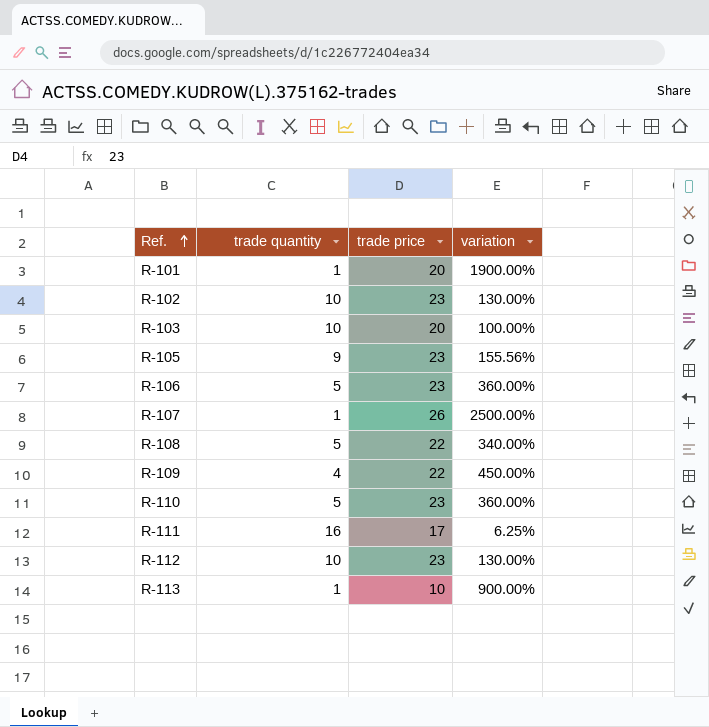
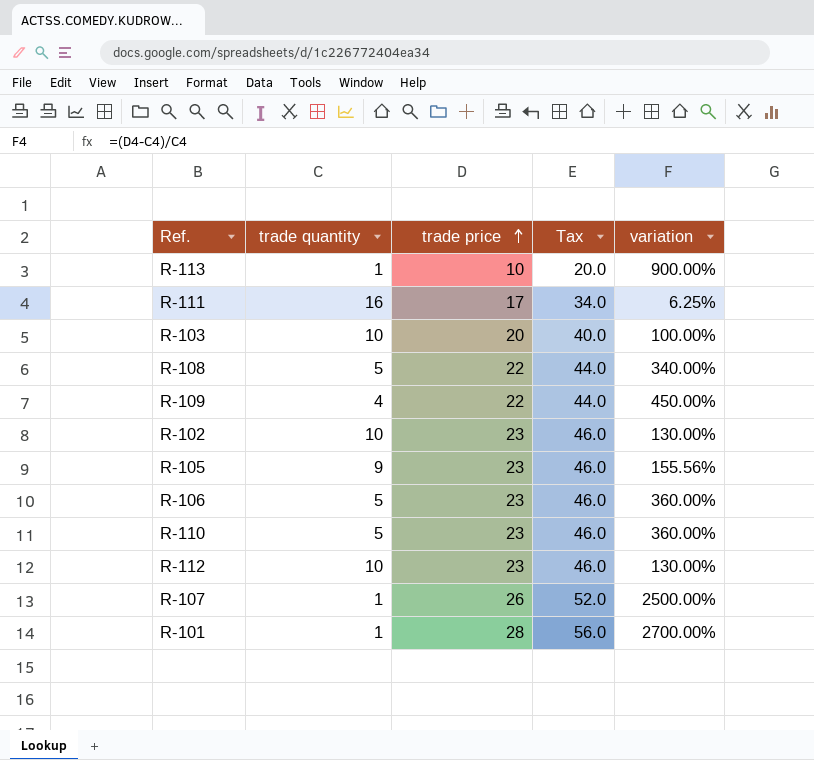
row order: Ref. ascending -> trade price ascending
column Tax | formula: none -> [trade price] * 2
R-101 | trade price: 20 -> 28
R-101 | variation: 1900.00% -> 2700.00%

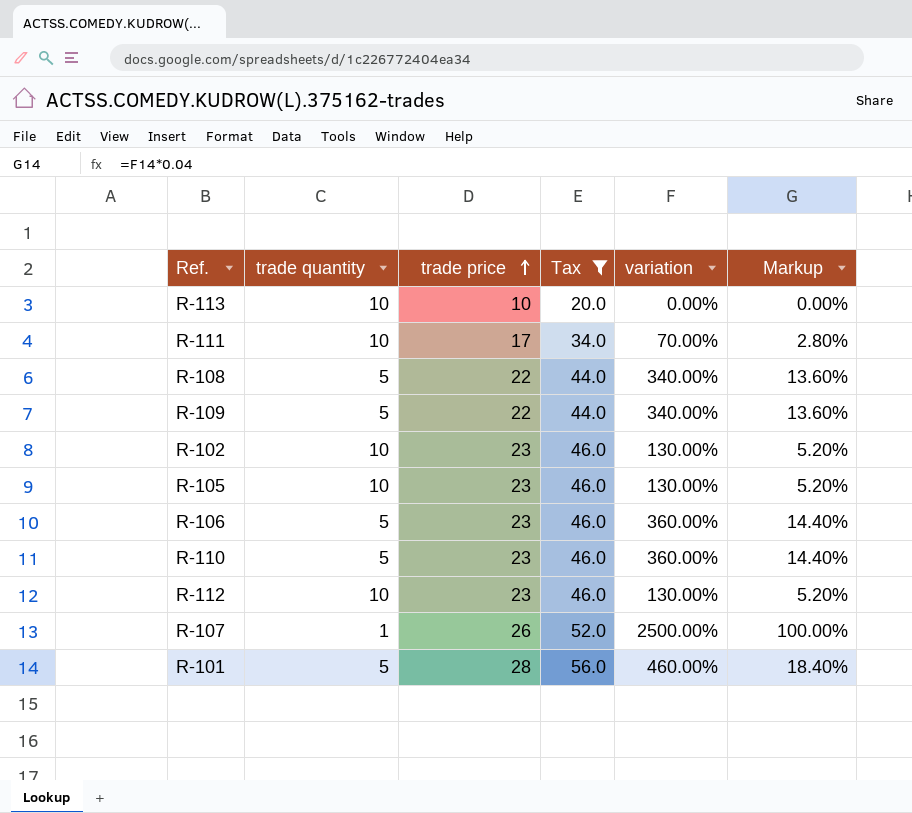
filter: none -> Tax != 40.0
column Markup | formula: none -> [variation] * 0.04
R-113 | trade quantity: 1 -> 10
R-113 | variation: 900.00% -> 0.00%
R-111 | trade quantity: 16 -> 10
R-111 | variation: 6.25% -> 70.00%
R-109 | trade quantity: 4 -> 5
R-109 | variation: 450.00% -> 340.00%
R-105 | trade quantity: 9 -> 10
R-105 | variation: 155.56% -> 130.00%
R-101 | trade quantity: 1 -> 5
R-101 | variation: 2700.00% -> 460.00%

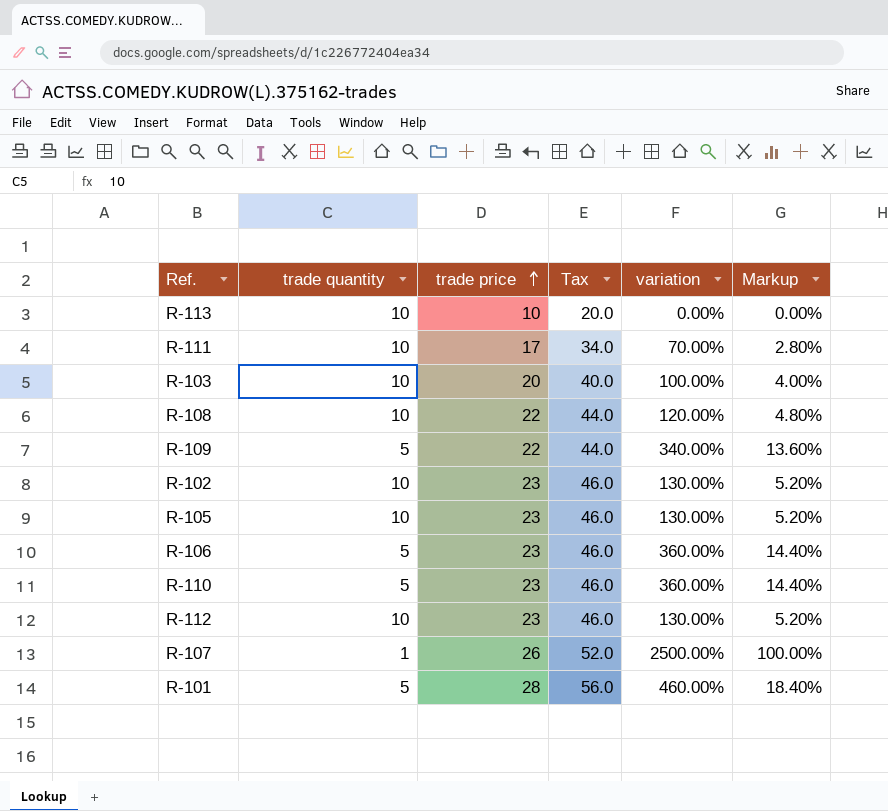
filter: Tax != 40.0 -> none
R-108 | trade quantity: 5 -> 10
R-108 | variation: 340.00% -> 120.00%
R-108 | Markup: 13.60% -> 4.80%

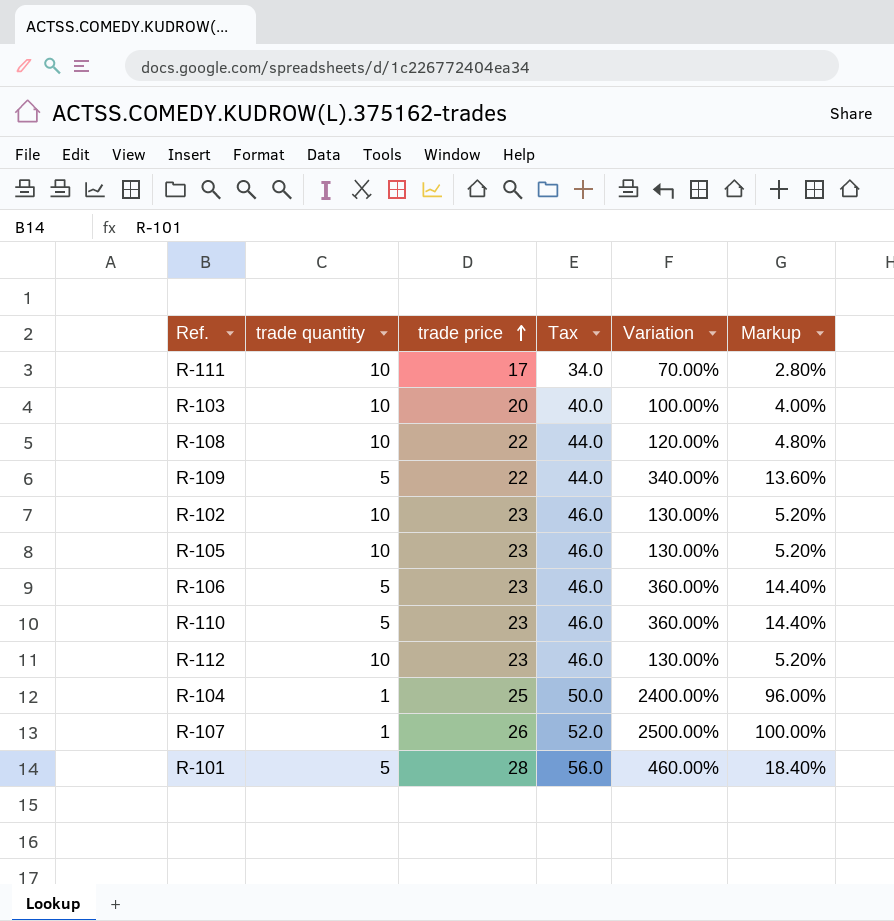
column name: variation -> Variation
row R-113: 10 | 10 | 20.0 | 0.00% | 0.00% -> none
row R-104: none -> 1 | 25 | 50.0 | 2400.00% | 96.00%

